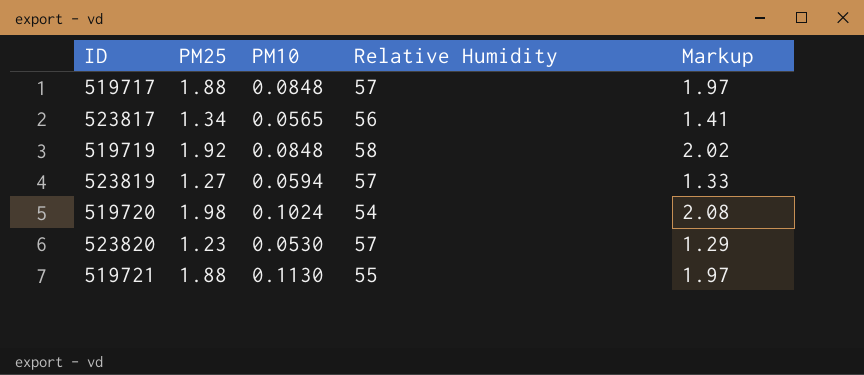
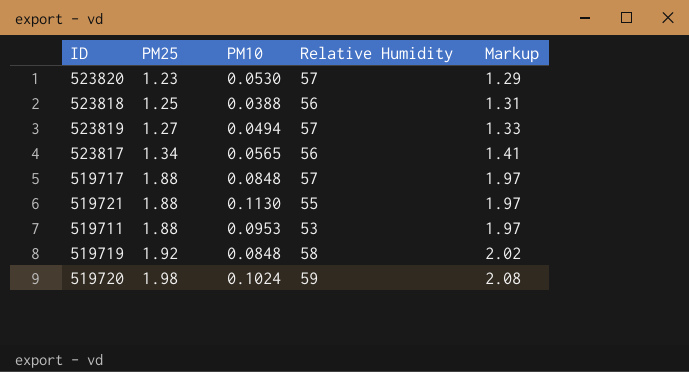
row order: none -> PM25 ascending
row 523818: none -> 1.25 | 0.0388 | 56 | 1.31
523819 | PM10: 0.0594 -> 0.0494
row 519711: none -> 1.88 | 0.0953 | 53 | 1.97
519720 | Relative Humidity: 54 -> 59

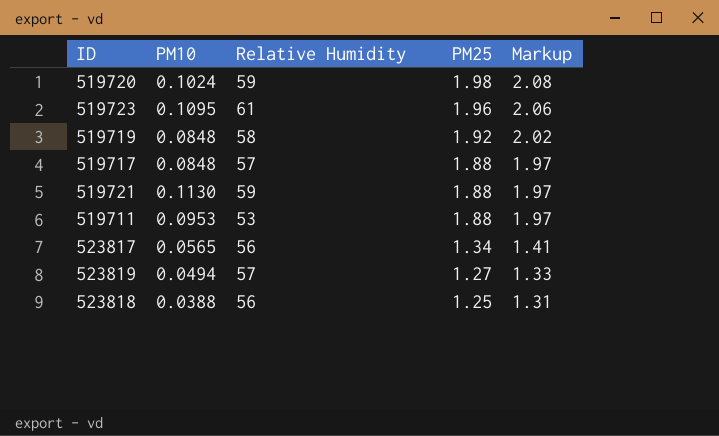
row order: PM25 ascending -> PM25 descending
column PM25 | position: 2 -> 4
row 523820: 1.23 | 0.0530 | 57 | 1.29 -> none
row 519723: none -> 0.1095 | 61 | 1.96 | 2.06
519721 | Relative Humidity: 55 -> 59

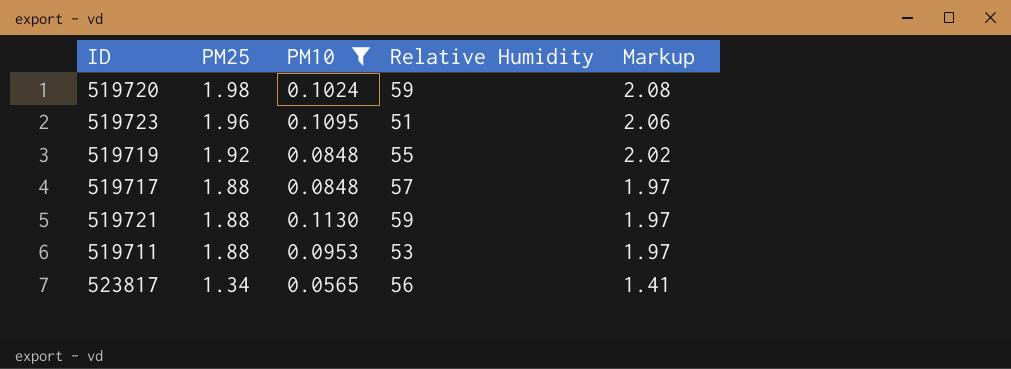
filter: none -> PM10 >= 0.0565
column PM25 | position: 4 -> 2
519723 | Relative Humidity: 61 -> 51
519719 | Relative Humidity: 58 -> 55

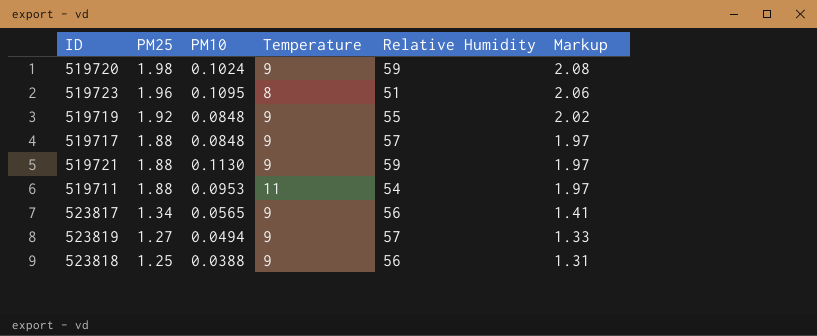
filter: PM10 >= 0.0565 -> none
column Temperature | position: none -> 4
519711 | Relative Humidity: 53 -> 54

